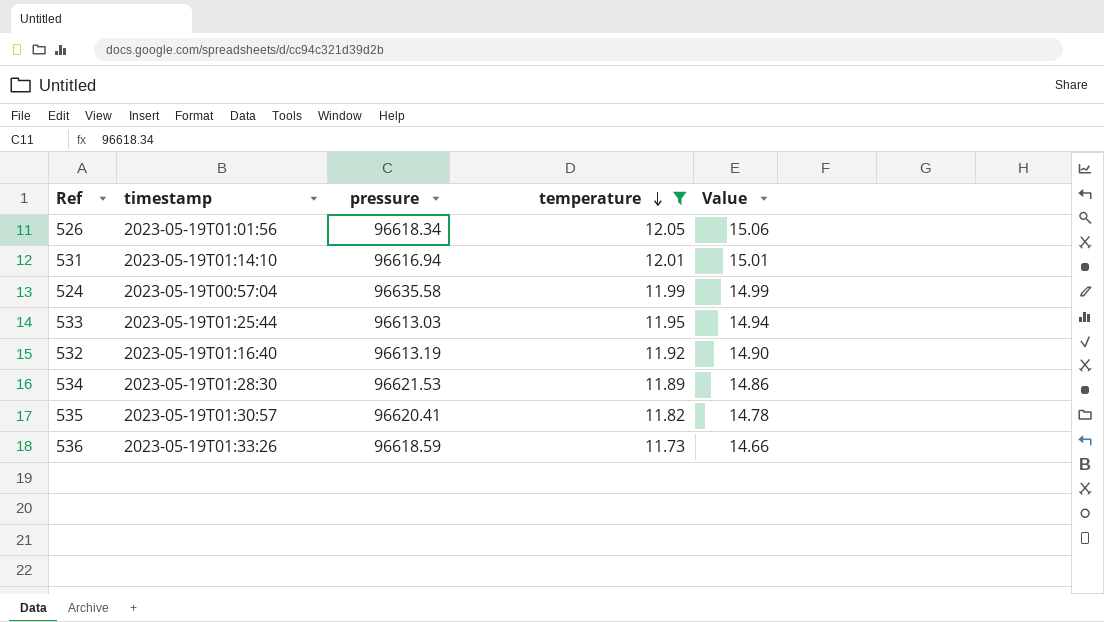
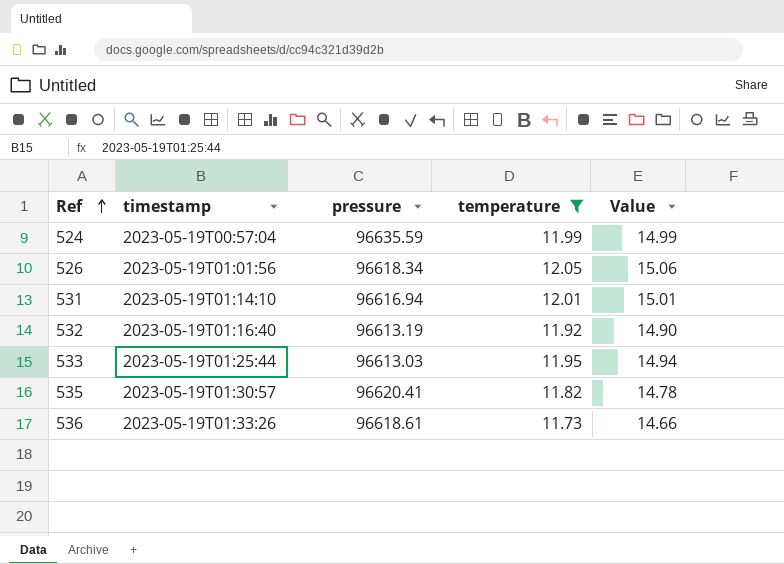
row order: temperature descending -> Ref ascending
row 534: 2023-05-19T01:28:30 | 96621.53 | 11.89 | 14.86 -> none
524 | pressure: 96635.58 -> 96635.59
536 | pressure: 96618.59 -> 96618.61

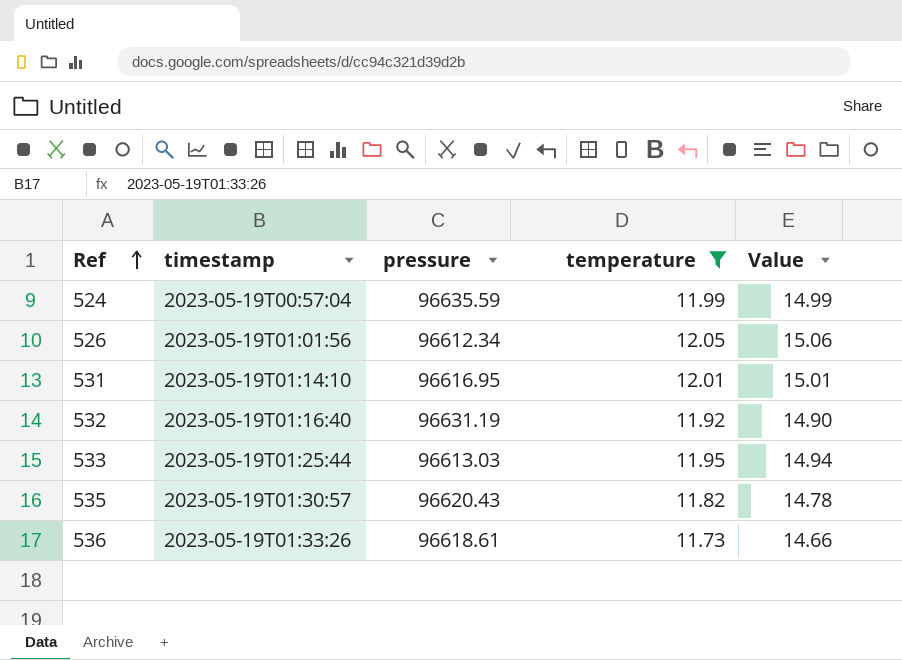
526 | pressure: 96618.34 -> 96612.34
531 | pressure: 96616.94 -> 96616.95
532 | pressure: 96613.19 -> 96631.19
535 | pressure: 96620.41 -> 96620.43

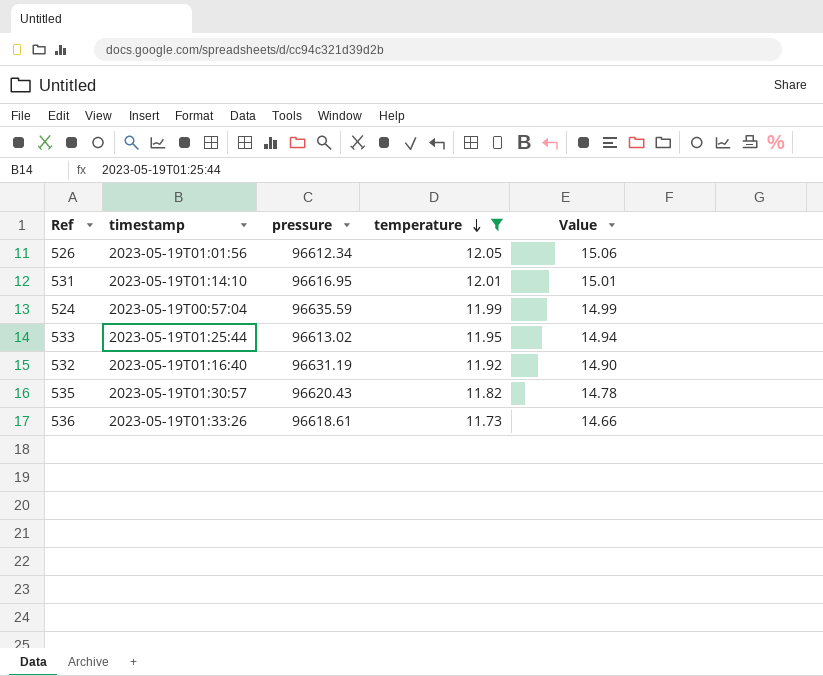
row order: Ref ascending -> temperature descending
533 | pressure: 96613.03 -> 96613.02

